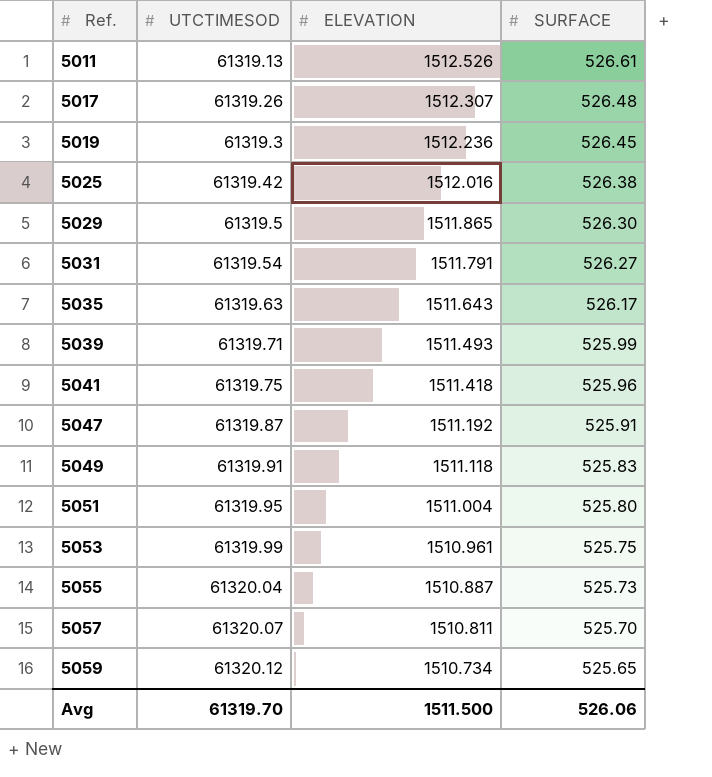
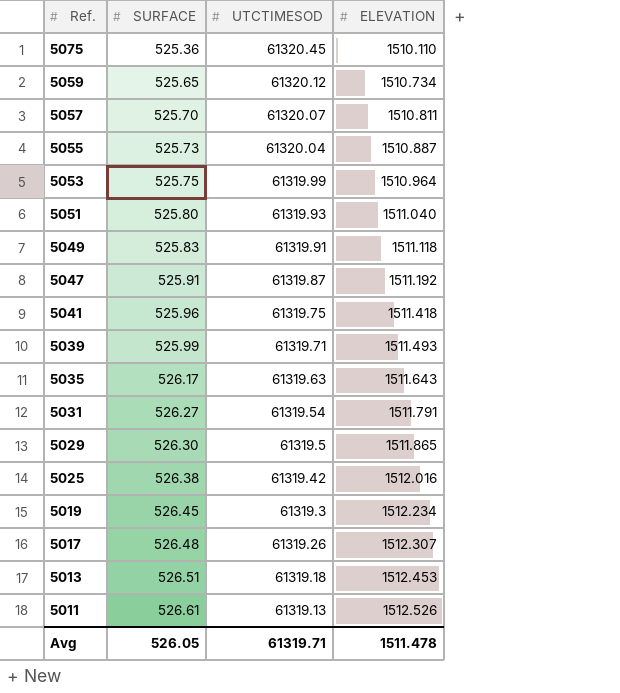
row order: Ref. ascending -> Ref. descending
column SURFACE | position: 4 -> 2
row 5075: none -> 525.36 | 61320.45 | 1510.110
5053 | ELEVATION: 1510.961 -> 1510.964
5051 | UTCTIMESOD: 61319.95 -> 61319.93
5051 | ELEVATION: 1511.004 -> 1511.040
5019 | ELEVATION: 1512.236 -> 1512.234
row 5013: none -> 526.51 | 61319.18 | 1512.453
Avg | SURFACE: 526.06 -> 526.05
Avg | UTCTIMESOD: 61319.70 -> 61319.71
Avg | ELEVATION: 1511.500 -> 1511.478

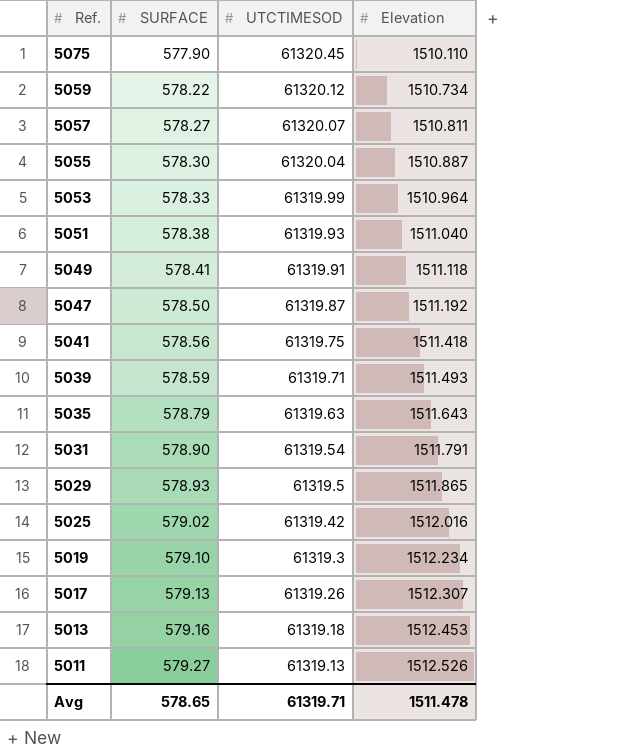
column name: ELEVATION -> Elevation
5075 | SURFACE: 525.36 -> 577.90
5059 | SURFACE: 525.65 -> 578.22
5057 | SURFACE: 525.70 -> 578.27
5055 | SURFACE: 525.73 -> 578.30
5053 | SURFACE: 525.75 -> 578.33
5051 | SURFACE: 525.80 -> 578.38
5049 | SURFACE: 525.83 -> 578.41
5047 | SURFACE: 525.91 -> 578.50
5041 | SURFACE: 525.96 -> 578.56
5039 | SURFACE: 525.99 -> 578.59
5035 | SURFACE: 526.17 -> 578.79
5031 | SURFACE: 526.27 -> 578.90
5029 | SURFACE: 526.30 -> 578.93
5025 | SURFACE: 526.38 -> 579.02
5019 | SURFACE: 526.45 -> 579.10
5017 | SURFACE: 526.48 -> 579.13
5013 | SURFACE: 526.51 -> 579.16
5011 | SURFACE: 526.61 -> 579.27
Avg | SURFACE: 526.05 -> 578.65

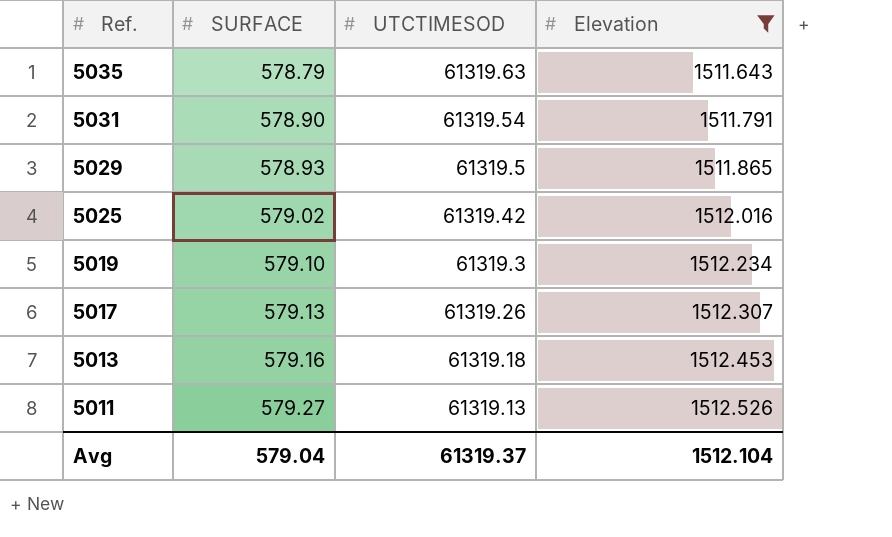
filter: none -> Elevation >= 1511.643
Avg | SURFACE: 578.65 -> 579.04
Avg | UTCTIMESOD: 61319.71 -> 61319.37
Avg | Elevation: 1511.478 -> 1512.104

